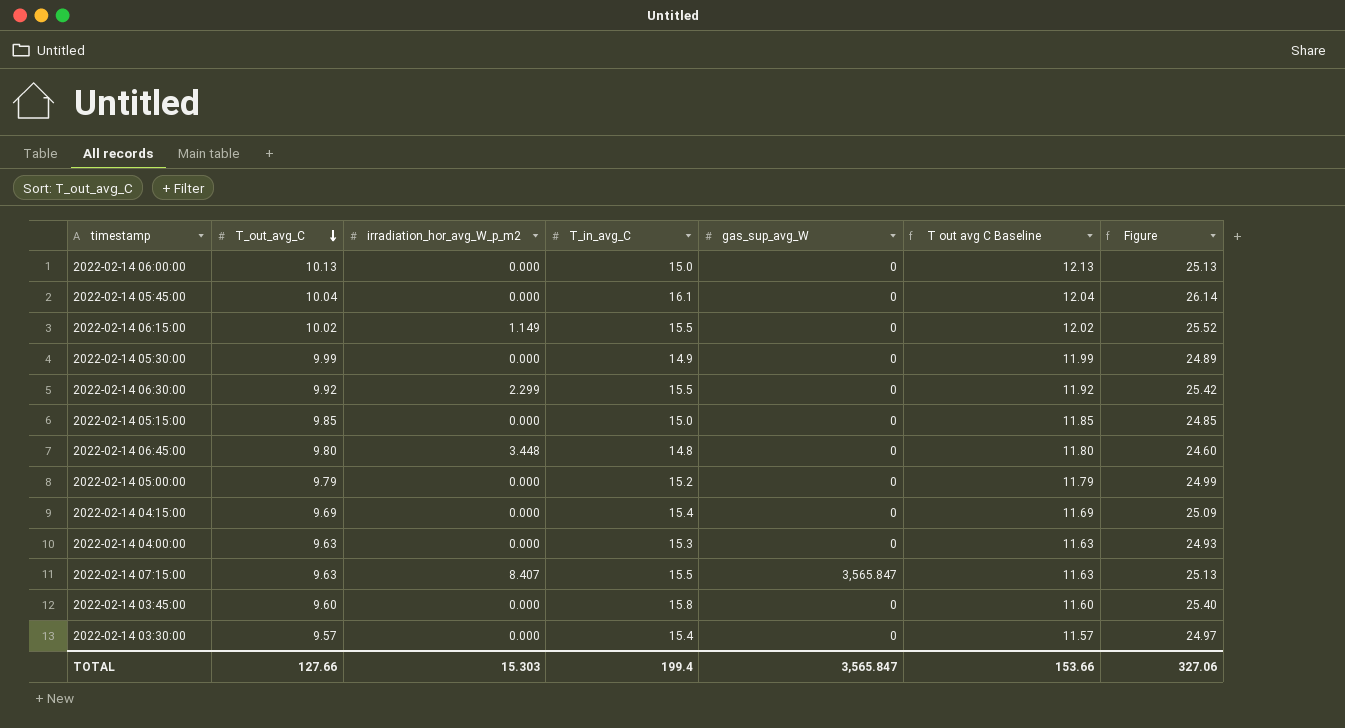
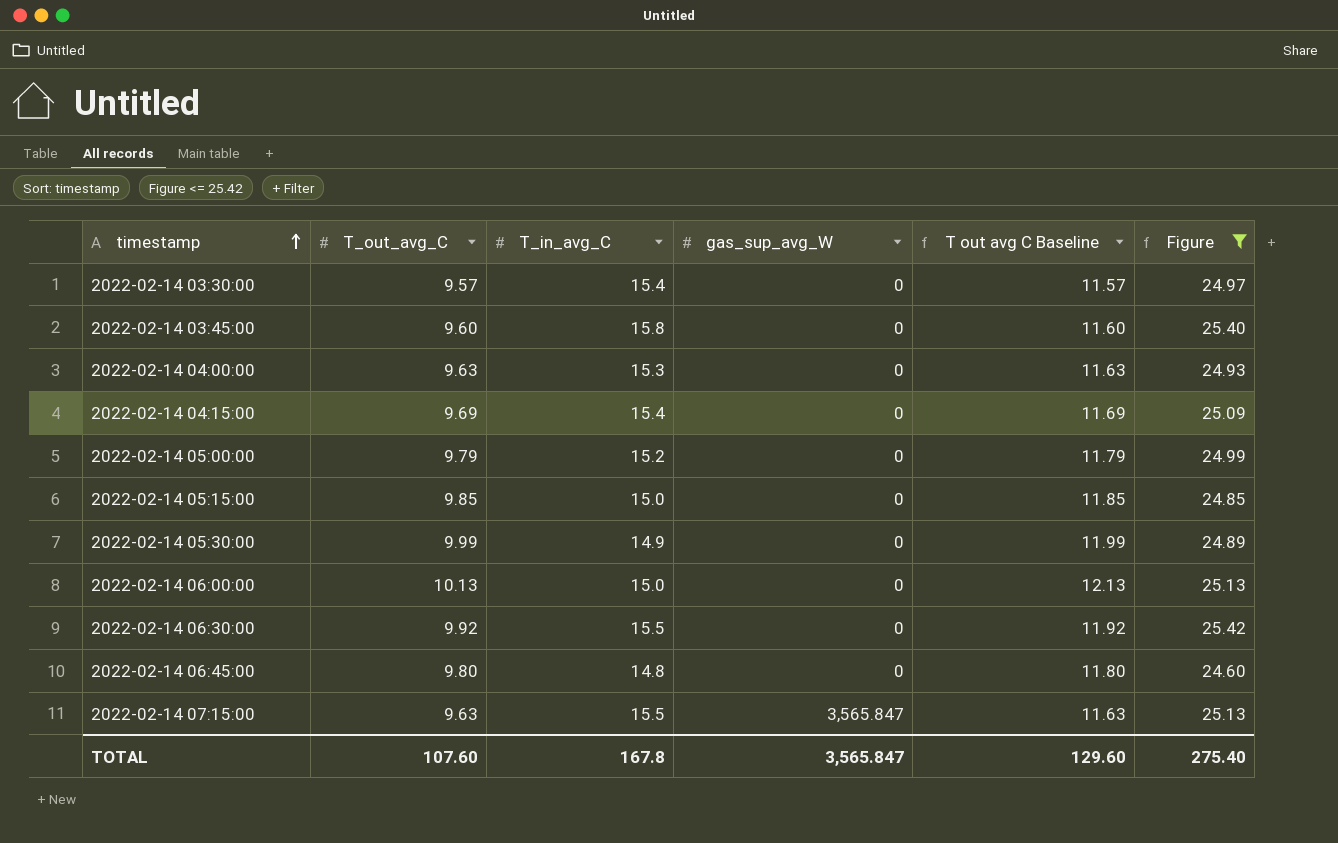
filter: none -> Figure <= 25.42
row order: T_out_avg_C descending -> timestamp ascending
column irradiation_hor_avg_W_p_m2 | position: 3 -> none
TOTAL | T_out_avg_C: 127.66 -> 107.60
TOTAL | T_in_avg_C: 199.4 -> 167.8
TOTAL | T out avg C Baseline: 153.66 -> 129.60
TOTAL | Figure: 327.06 -> 275.40

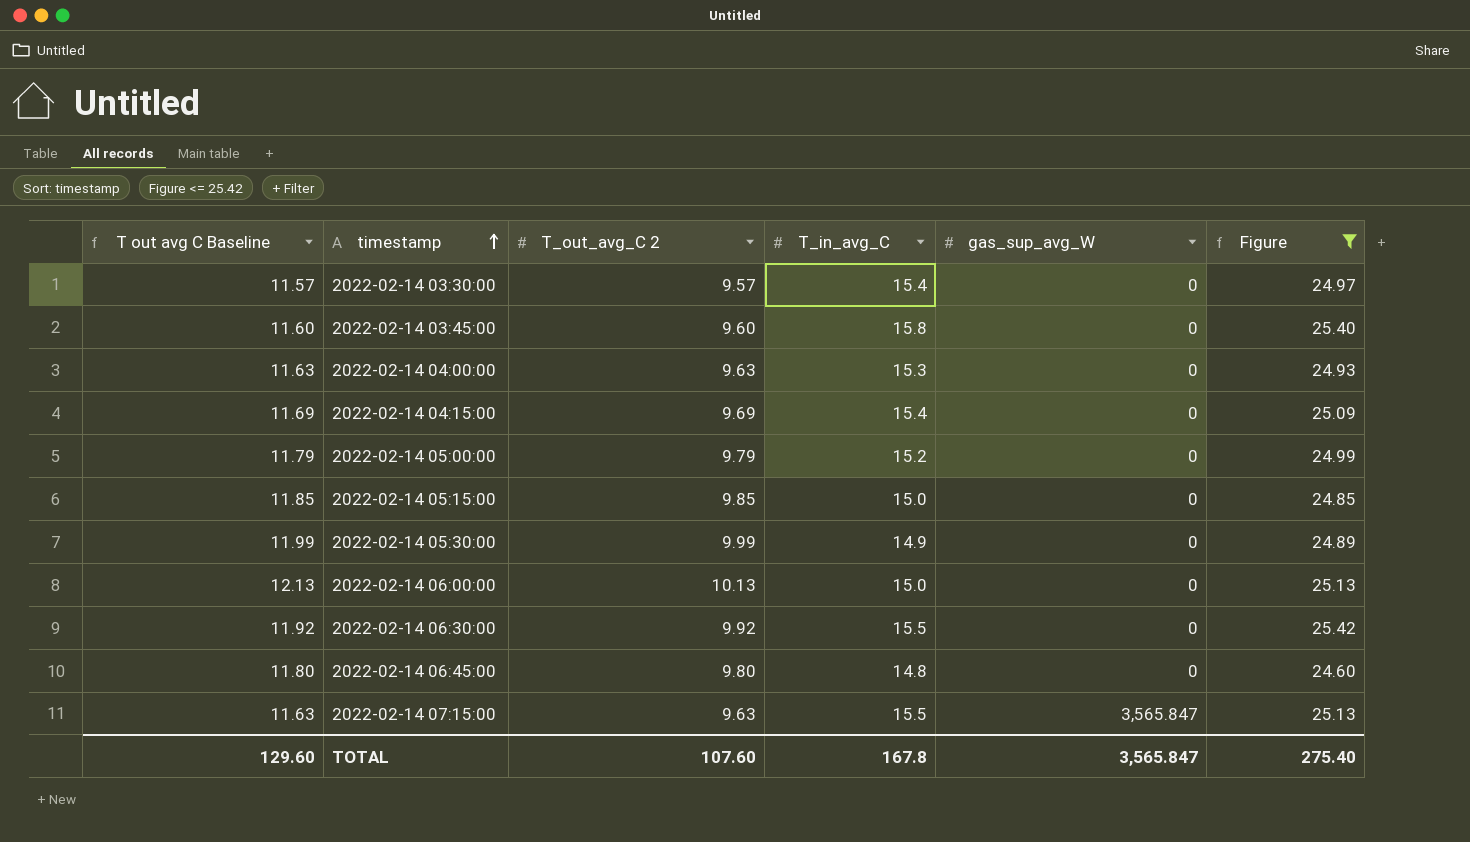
column T out avg C Baseline | position: 5 -> 1
column name: T_out_avg_C -> T_out_avg_C 2

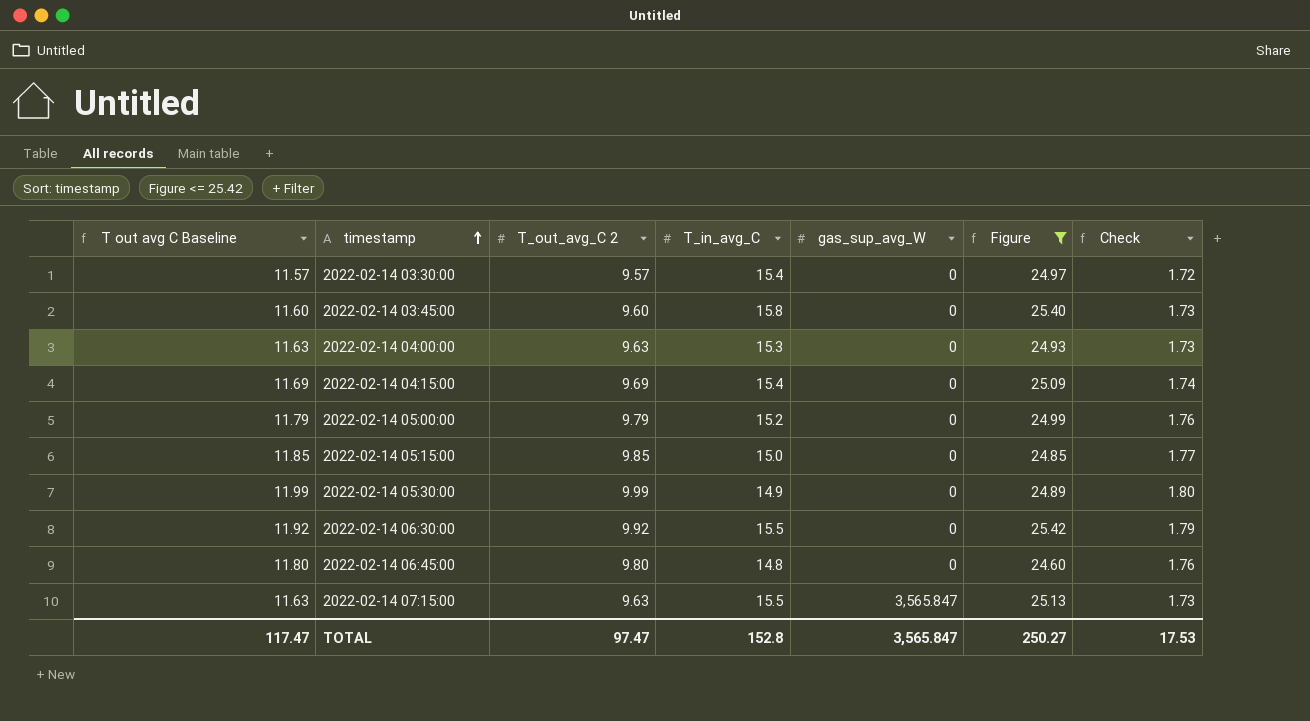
column Check | formula: none -> [T_out_avg_C 2] * 0.18
row 2022-02-14 06:00:00: 12.13 | 10.13 | 15.0 | 0 | 25.13 -> none
TOTAL | T out avg C Baseline: 129.60 -> 117.47
TOTAL | T_out_avg_C 2: 107.60 -> 97.47
TOTAL | T_in_avg_C: 167.8 -> 152.8
TOTAL | Figure: 275.40 -> 250.27

